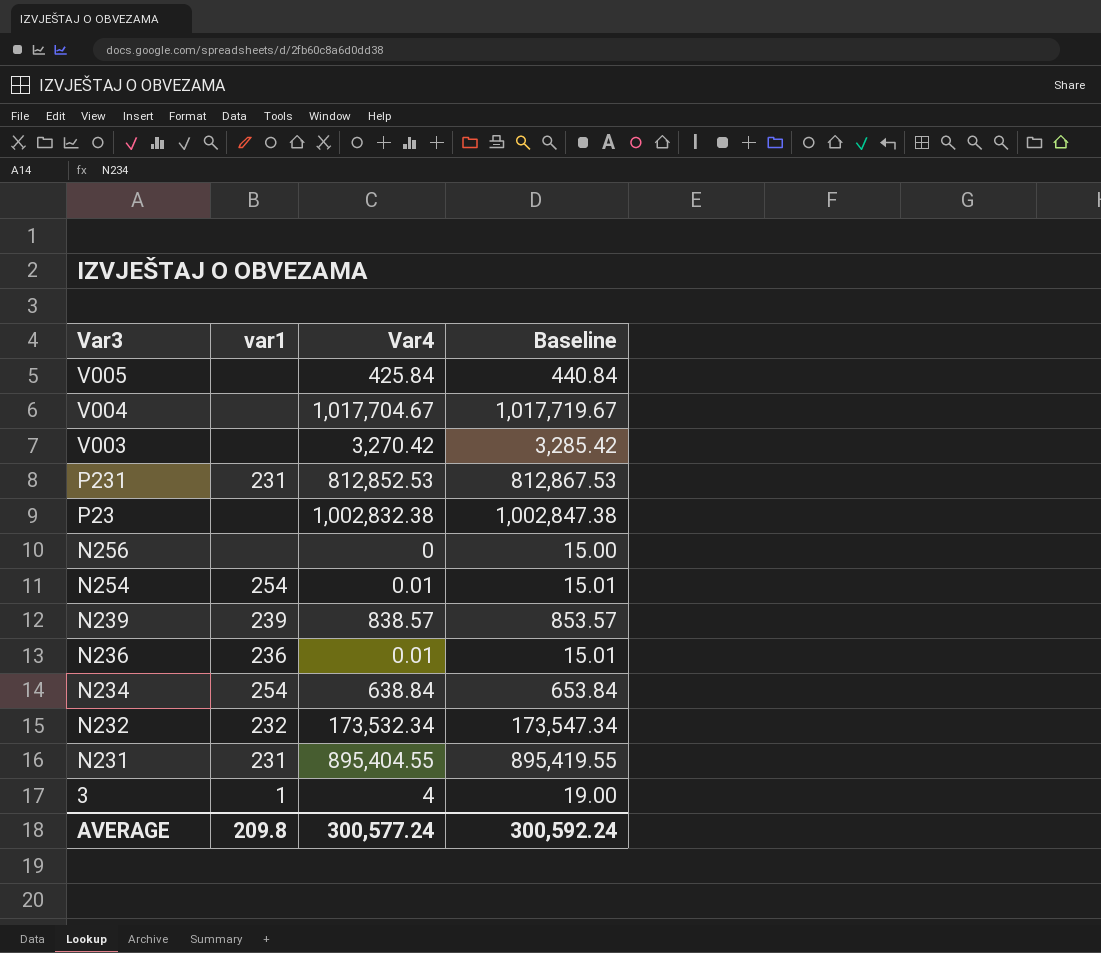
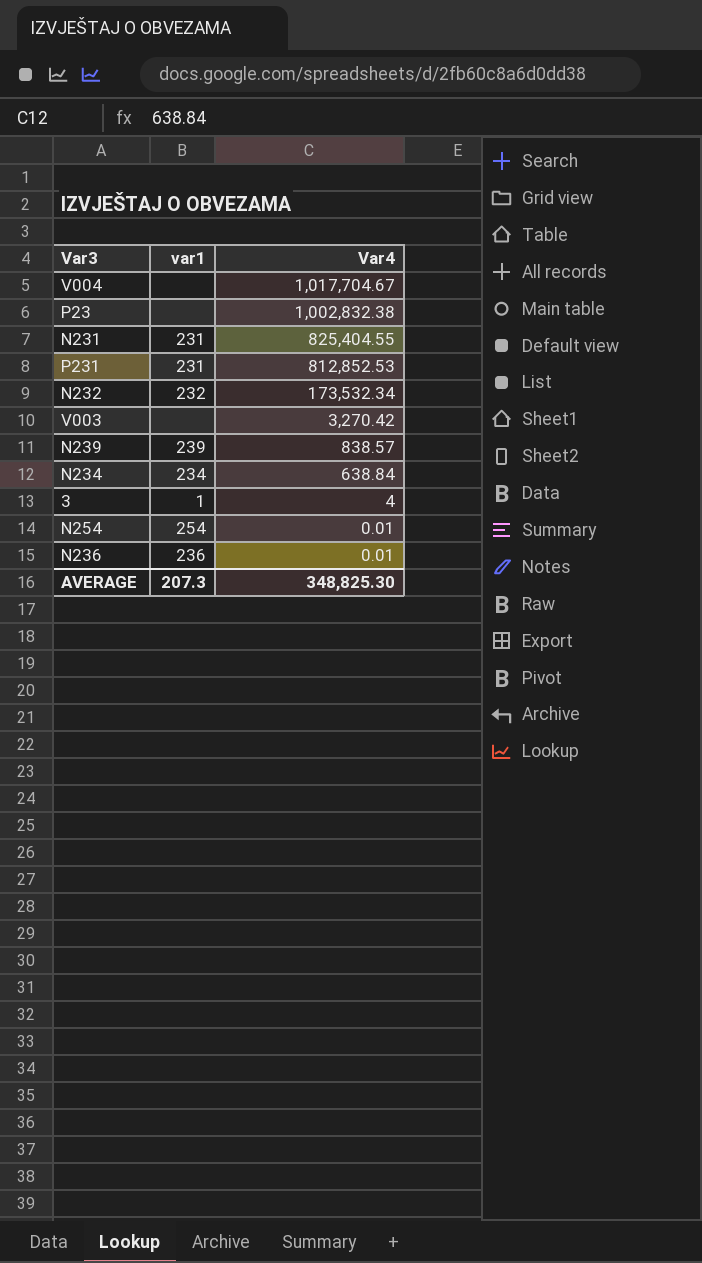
row order: Var3 descending -> Var4 descending
column Baseline | formula: [Var4] + 15 -> none
row V005: none | 425.84 | 440.84 -> none
row N256: none | 0 | 15.00 -> none
N231 | Var4: 895,404.55 -> 825,404.55
N234 | var1: 254 -> 234
AVERAGE | var1: 209.8 -> 207.3
AVERAGE | Var4: 300,577.24 -> 348,825.30

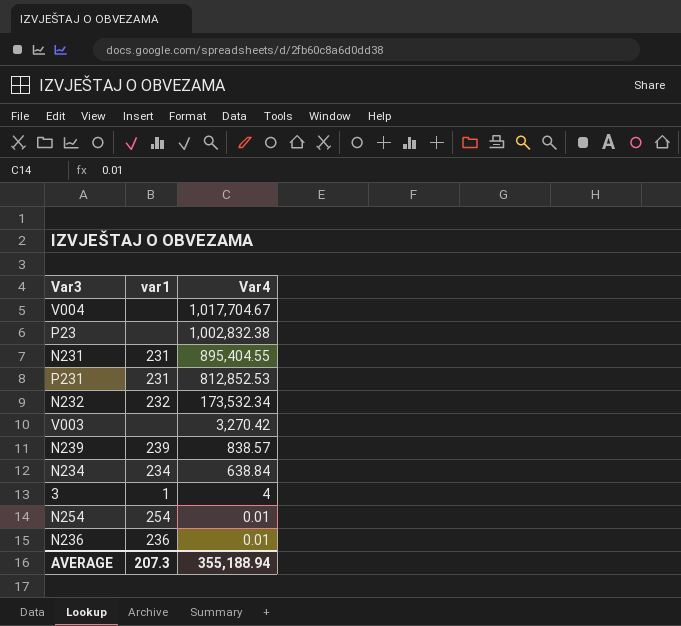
N231 | Var4: 825,404.55 -> 895,404.55
AVERAGE | Var4: 348,825.30 -> 355,188.94

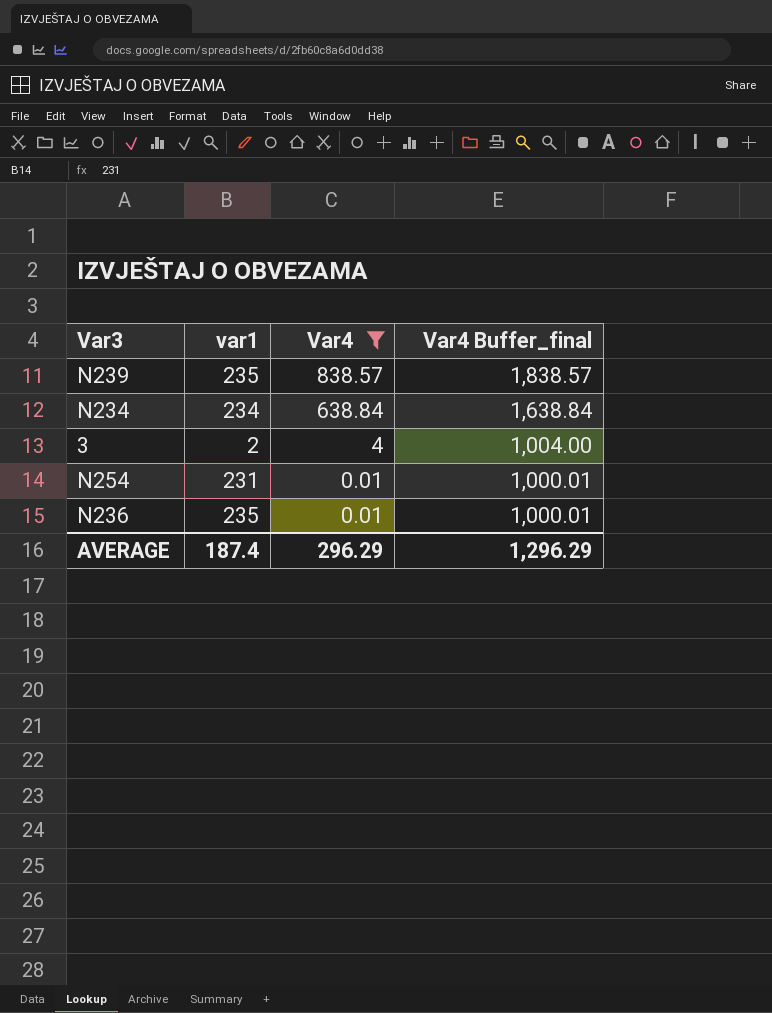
filter: none -> Var4 <= 838.57
column Var4 Buffer_final | formula: none -> [Var4] + 1000
N239 | var1: 239 -> 235
3 | var1: 1 -> 2
N254 | var1: 254 -> 231
N236 | var1: 236 -> 235
AVERAGE | var1: 207.3 -> 187.4
AVERAGE | Var4: 355,188.94 -> 296.29

